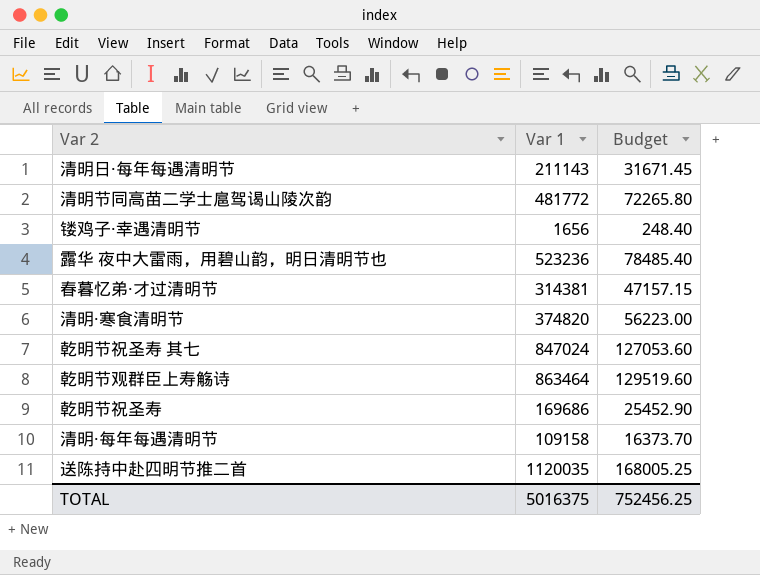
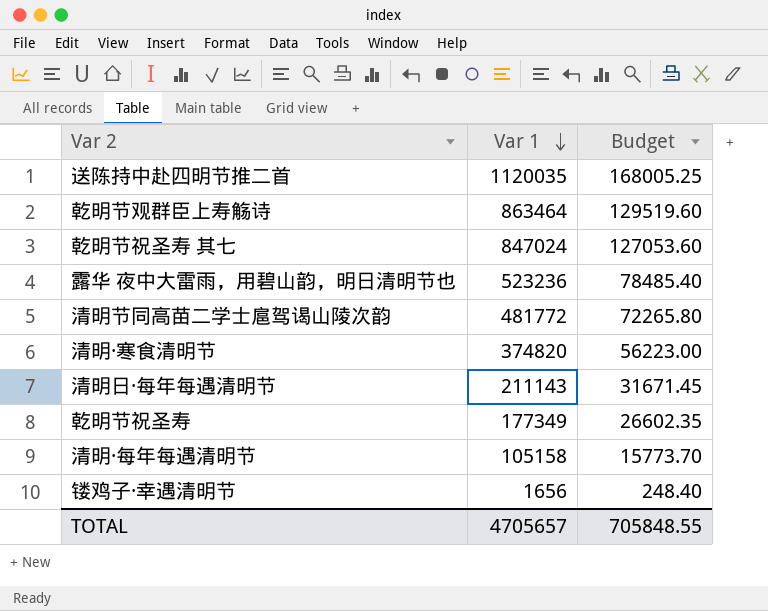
row order: none -> Var 1 descending
row 春暮忆弟·才过清明节: 314381 | 47157.15 -> none
乾明节祝圣寿 | Var 1: 169686 -> 177349
乾明节祝圣寿 | Budget: 25452.90 -> 26602.35
清明·每年每遇清明节 | Var 1: 109158 -> 105158
清明·每年每遇清明节 | Budget: 16373.70 -> 15773.70
TOTAL | Var 1: 5016375 -> 4705657
TOTAL | Budget: 752456.25 -> 705848.55

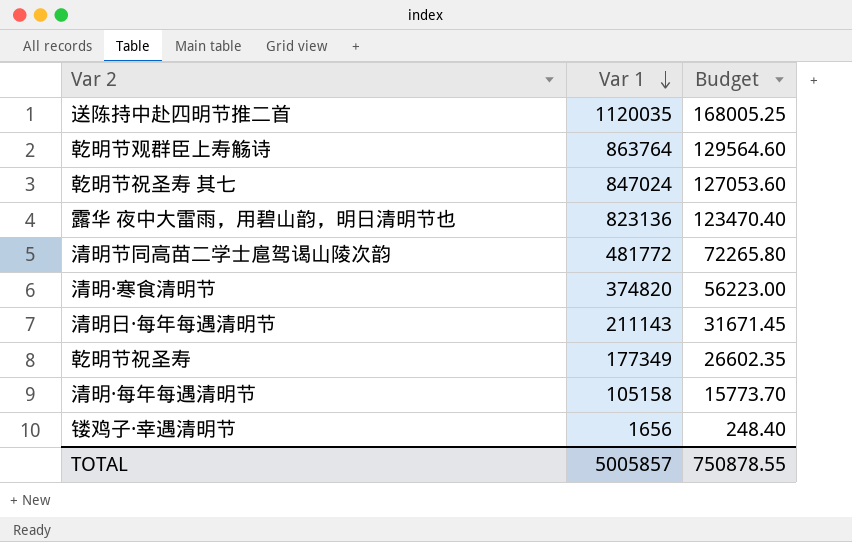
乾明节观群臣上寿觞诗 | Var 1: 863464 -> 863764
乾明节观群臣上寿觞诗 | Budget: 129519.60 -> 129564.60
露华 夜中大雷雨，用碧山韵，明日清明节也 | Var 1: 523236 -> 823136
露华 夜中大雷雨，用碧山韵，明日清明节也 | Budget: 78485.40 -> 123470.40
TOTAL | Var 1: 4705657 -> 5005857
TOTAL | Budget: 705848.55 -> 750878.55

